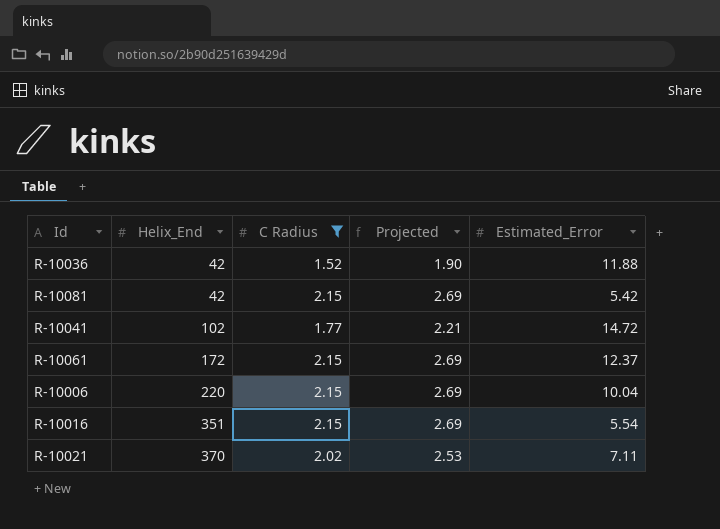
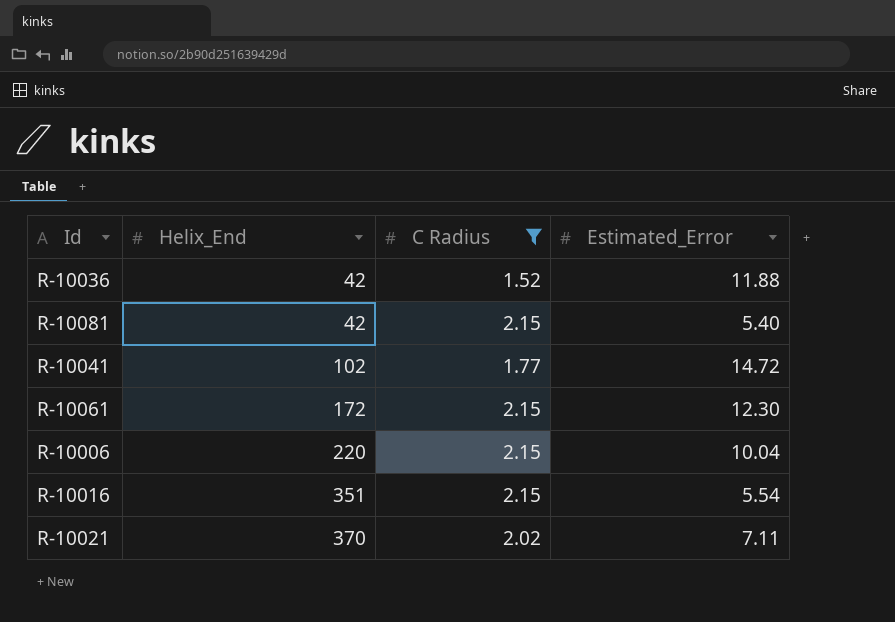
column Projected | formula: [C Radius] * 1.25 -> none
R-10081 | Estimated_Error: 5.42 -> 5.40
R-10061 | Estimated_Error: 12.37 -> 12.30

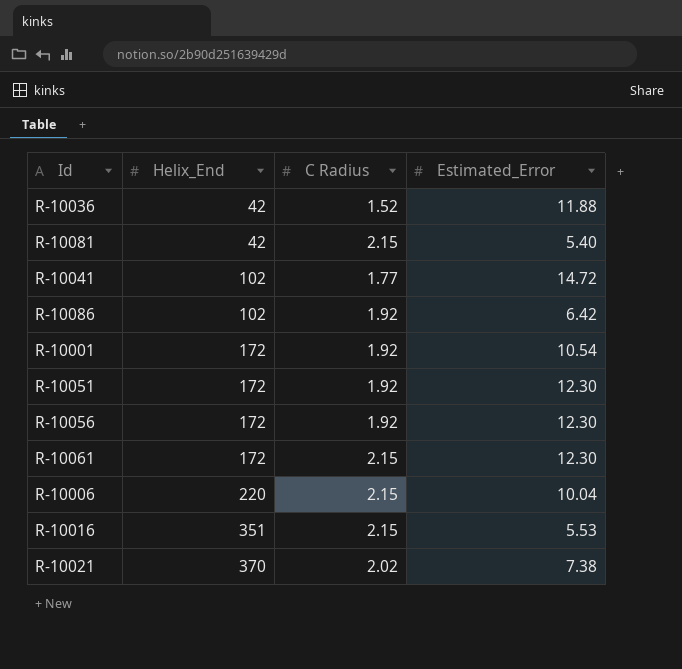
filter: C Radius != 1.92 -> none
R-10016 | Estimated_Error: 5.54 -> 5.53
R-10021 | Estimated_Error: 7.11 -> 7.38

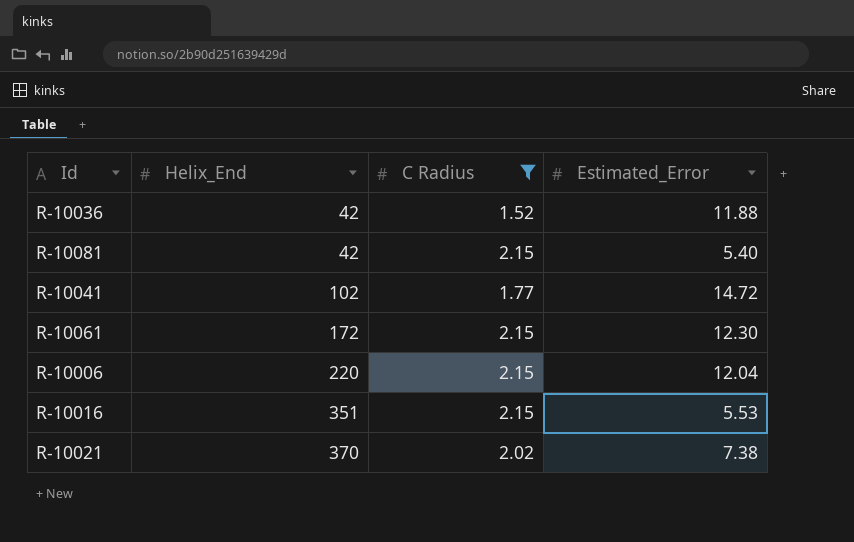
filter: none -> C Radius != 1.92
R-10006 | Estimated_Error: 10.04 -> 12.04

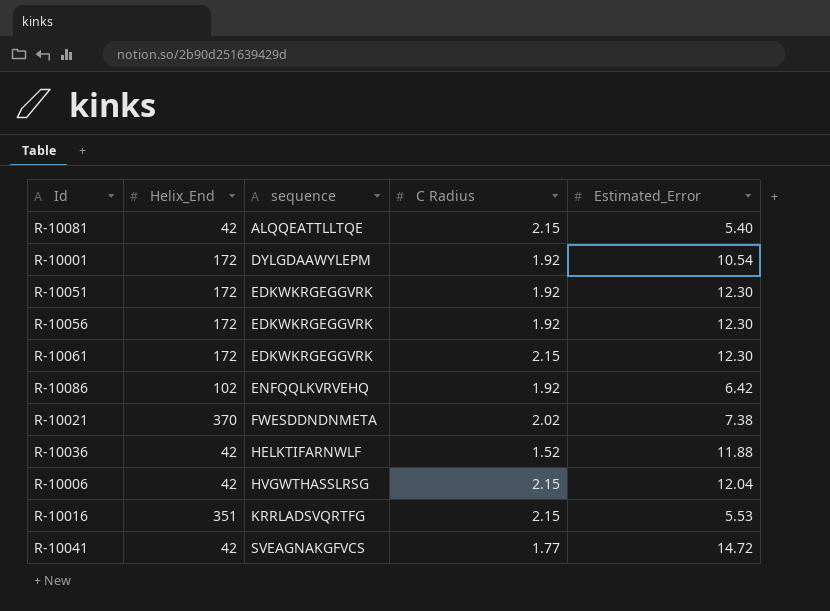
filter: C Radius != 1.92 -> none
row order: Helix_End ascending -> sequence ascending
column sequence | position: none -> 3
R-10006 | Helix_End: 220 -> 42
R-10041 | Helix_End: 102 -> 42

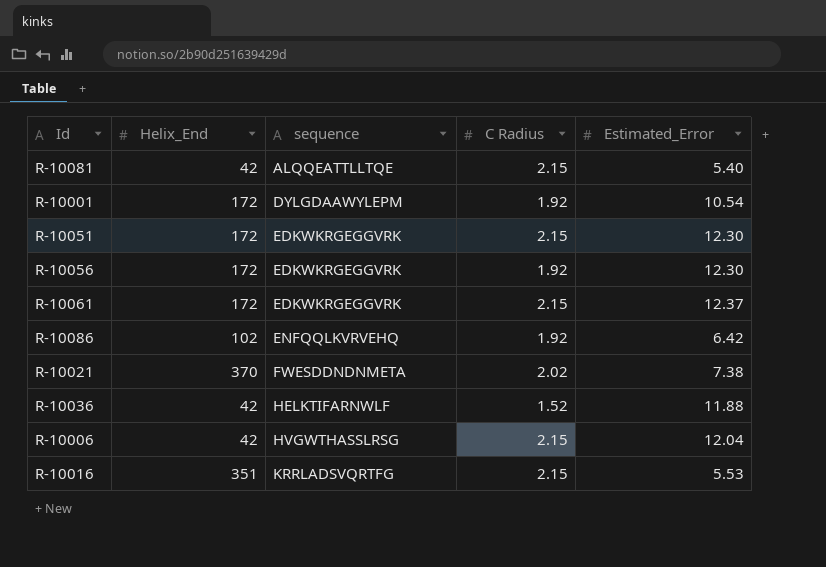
row R-10041: 42 | SVEAGNAKGFVCS | 1.77 | 14.72 -> none
R-10051 | C Radius: 1.92 -> 2.15
R-10061 | Estimated_Error: 12.30 -> 12.37

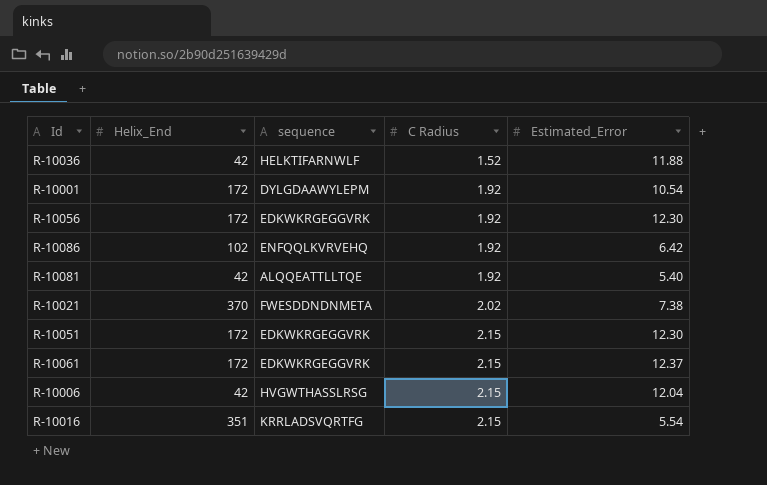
row order: sequence ascending -> C Radius ascending
R-10081 | C Radius: 2.15 -> 1.92
R-10016 | Estimated_Error: 5.53 -> 5.54

